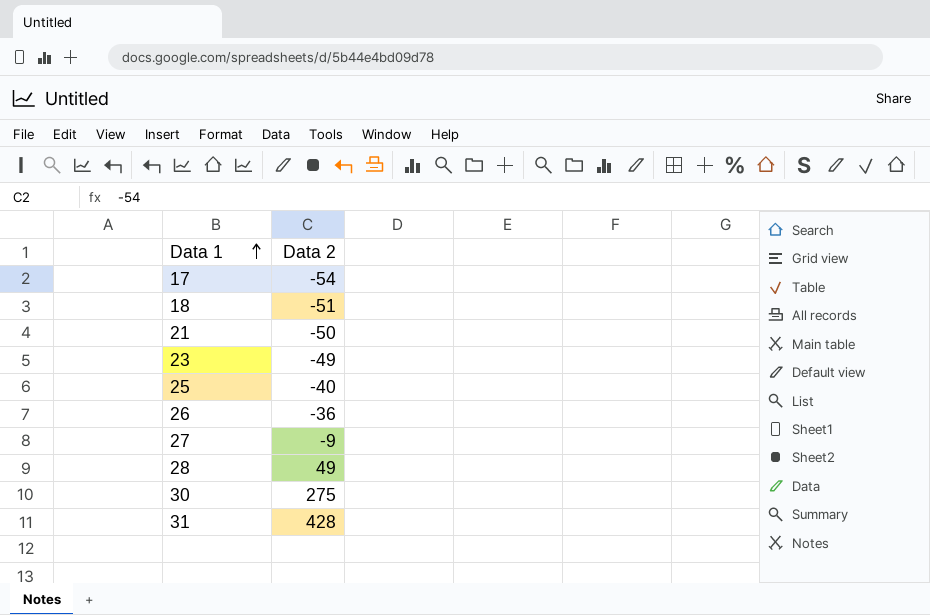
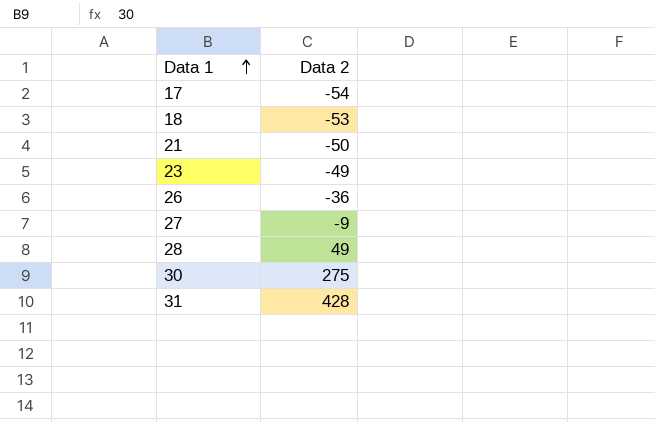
row 25: -40 -> none
18 | Data 2: -51 -> -53

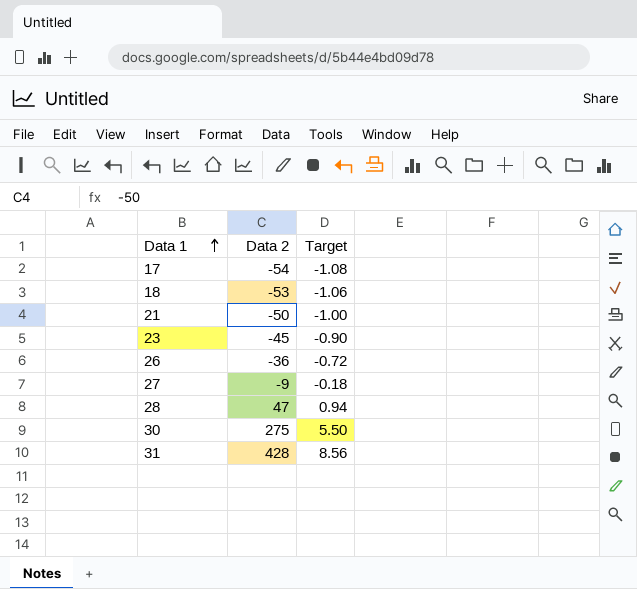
column Target | formula: none -> [Data 2] * 0.02
23 | Data 2: -49 -> -45
28 | Data 2: 49 -> 47

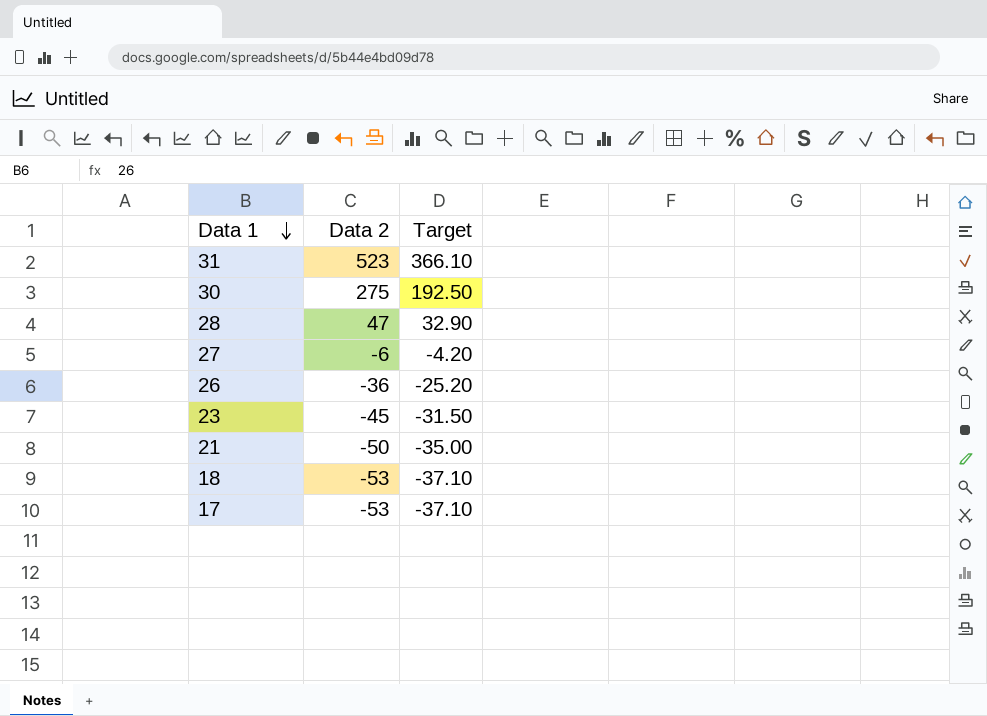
row order: Data 1 ascending -> Data 1 descending
column Target | formula: [Data 2] * 0.02 -> [Data 2] * 0.7
31 | Data 2: 428 -> 523
27 | Data 2: -9 -> -6
17 | Data 2: -54 -> -53

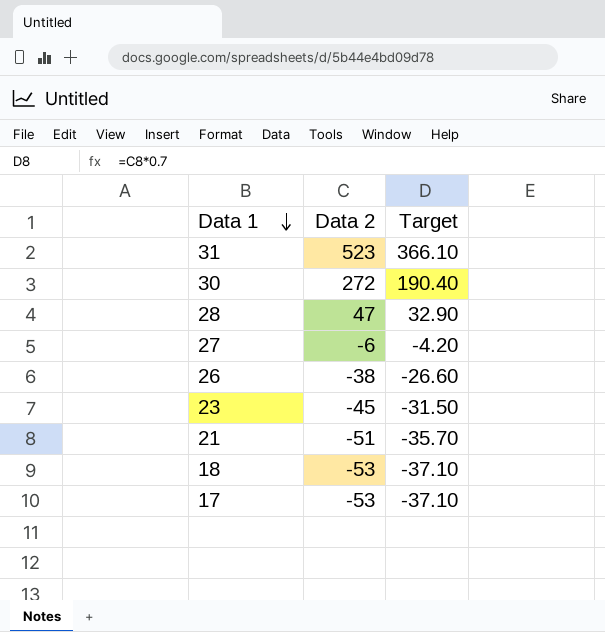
30 | Data 2: 275 -> 272
30 | Target: 192.50 -> 190.40
26 | Data 2: -36 -> -38
26 | Target: -25.20 -> -26.60
21 | Data 2: -50 -> -51
21 | Target: -35.00 -> -35.70

